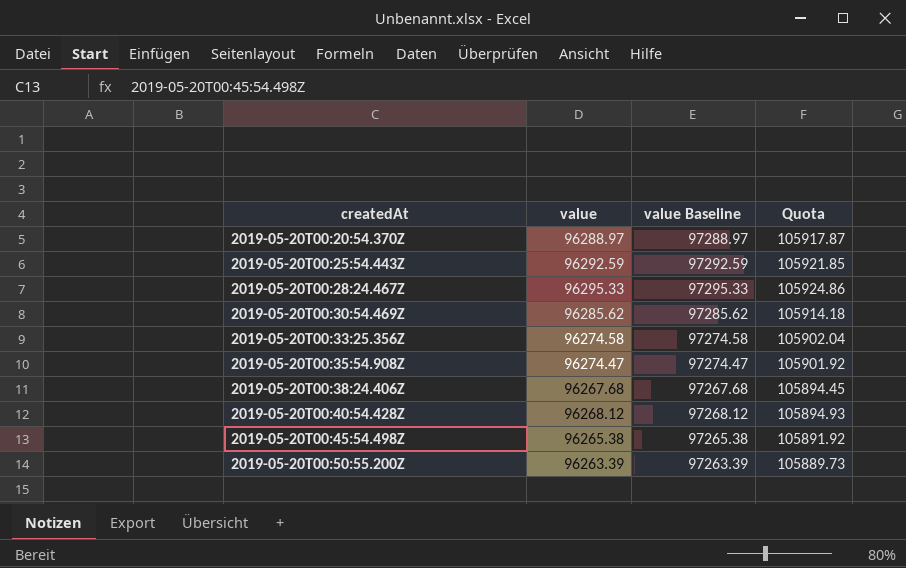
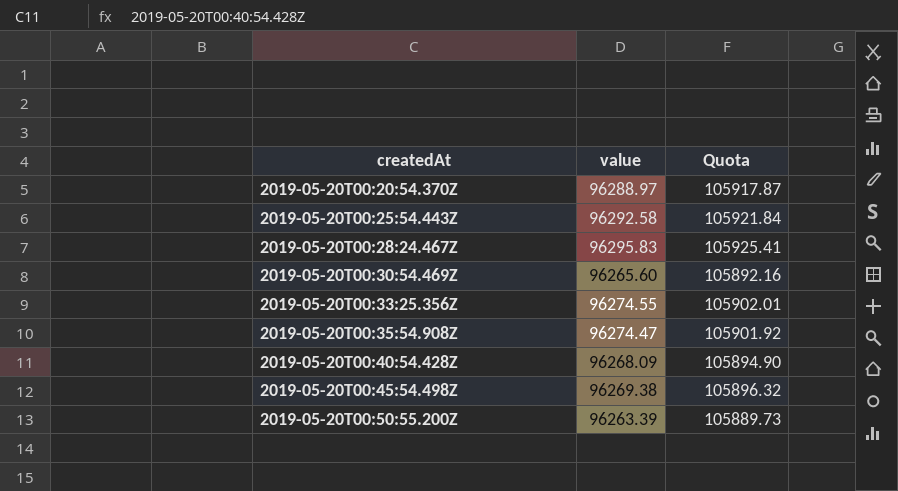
column value Baseline | formula: [value] + 1000 -> none
row 2019-05-20T00:38:24.406Z: 96267.68 | 97267.68 | 105894.45 -> none
2019-05-20T00:25:54.443Z | value: 96292.59 -> 96292.58
2019-05-20T00:25:54.443Z | Quota: 105921.85 -> 105921.84
2019-05-20T00:28:24.467Z | value: 96295.33 -> 96295.83
2019-05-20T00:28:24.467Z | Quota: 105924.86 -> 105925.41
2019-05-20T00:30:54.469Z | value: 96285.62 -> 96265.60
2019-05-20T00:30:54.469Z | Quota: 105914.18 -> 105892.16
2019-05-20T00:33:25.356Z | value: 96274.58 -> 96274.55
2019-05-20T00:33:25.356Z | Quota: 105902.04 -> 105902.01
2019-05-20T00:40:54.428Z | value: 96268.12 -> 96268.09
2019-05-20T00:40:54.428Z | Quota: 105894.93 -> 105894.90
2019-05-20T00:45:54.498Z | value: 96265.38 -> 96269.38
2019-05-20T00:45:54.498Z | Quota: 105891.92 -> 105896.32

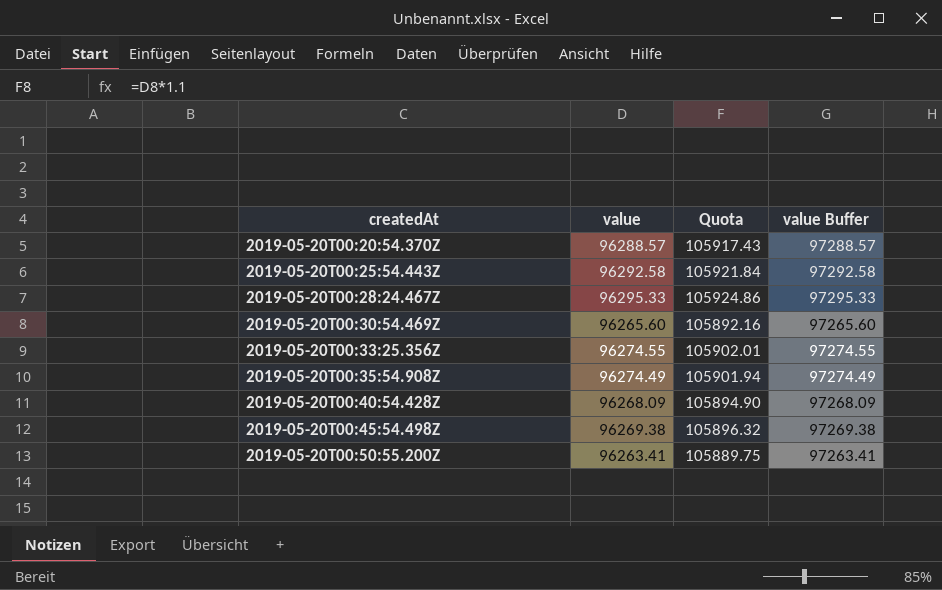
column value Buffer | formula: none -> [value] + 1000
2019-05-20T00:20:54.370Z | value: 96288.97 -> 96288.57
2019-05-20T00:20:54.370Z | Quota: 105917.87 -> 105917.43
2019-05-20T00:28:24.467Z | value: 96295.83 -> 96295.33
2019-05-20T00:28:24.467Z | Quota: 105925.41 -> 105924.86
2019-05-20T00:35:54.908Z | value: 96274.47 -> 96274.49
2019-05-20T00:35:54.908Z | Quota: 105901.92 -> 105901.94
2019-05-20T00:50:55.200Z | value: 96263.39 -> 96263.41
2019-05-20T00:50:55.200Z | Quota: 105889.73 -> 105889.75

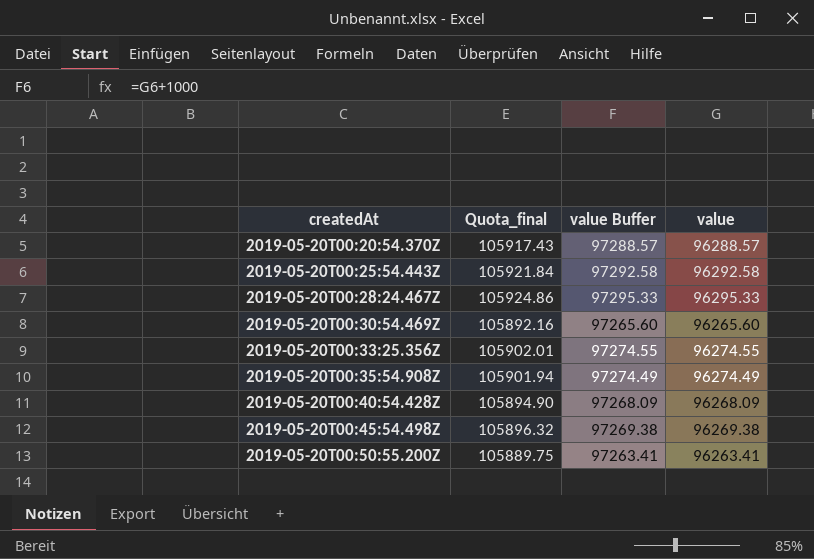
column name: Quota -> Quota_final
column value | position: 2 -> 4

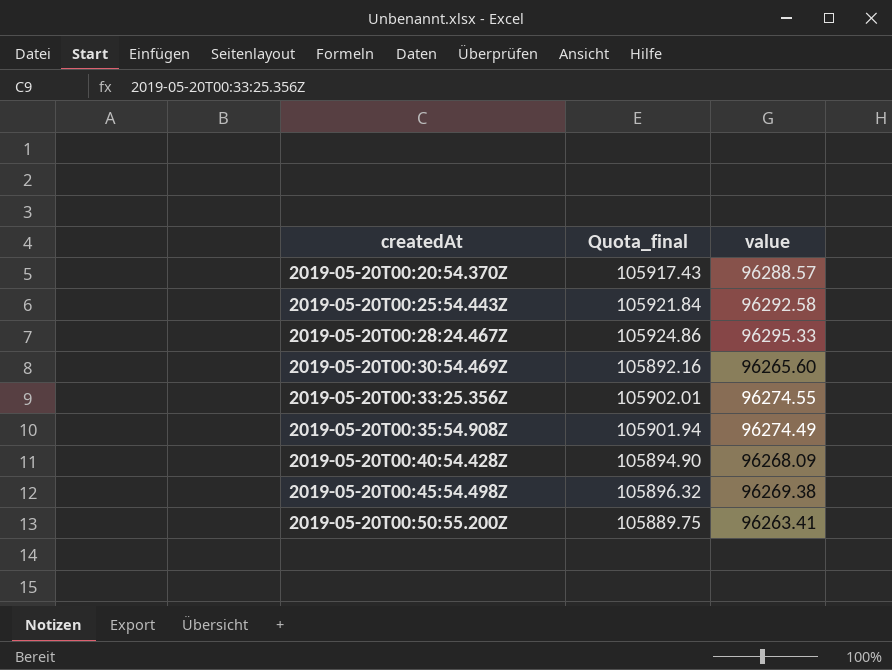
column value Buffer | formula: [value] + 1000 -> none

